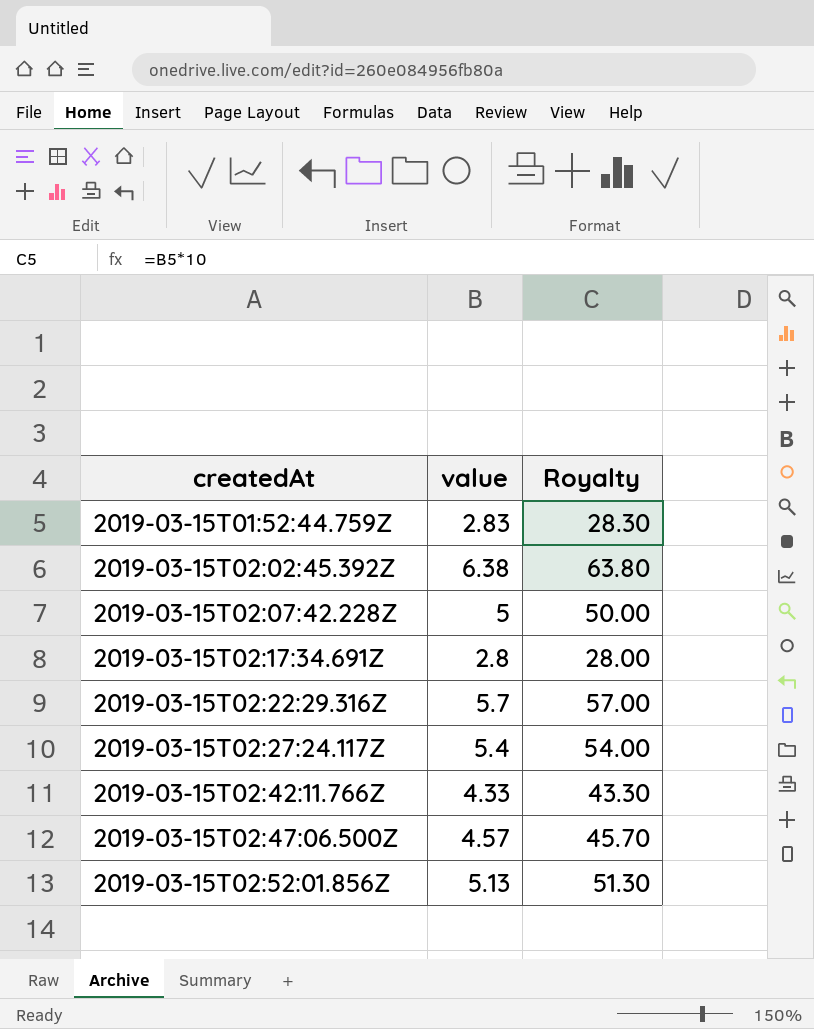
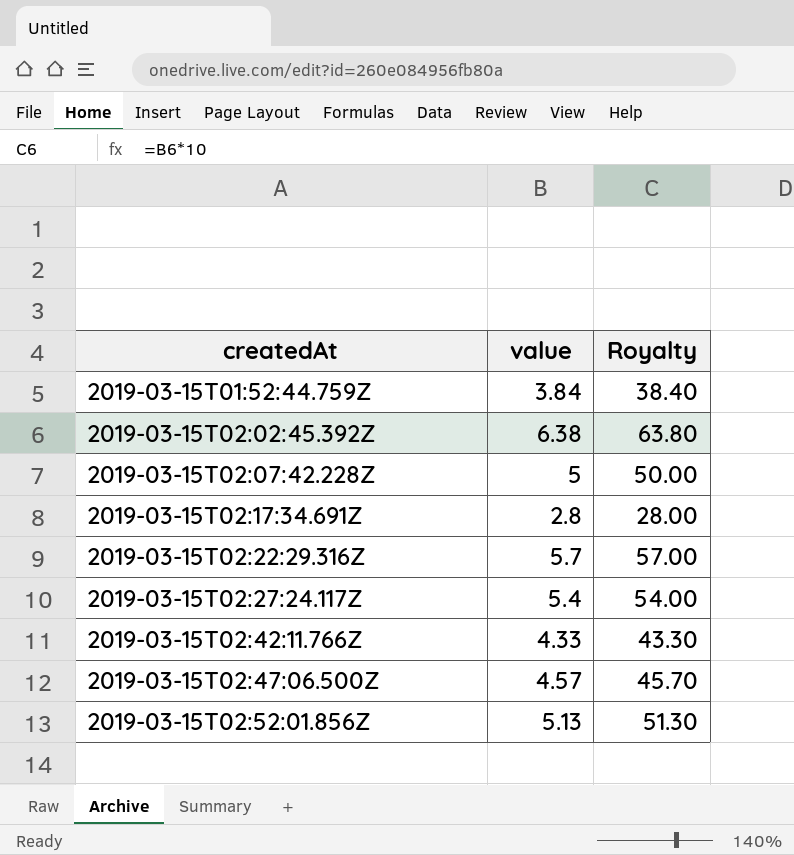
2019-03-15T01:52:44.759Z | value: 2.83 -> 3.84
2019-03-15T01:52:44.759Z | Royalty: 28.30 -> 38.40

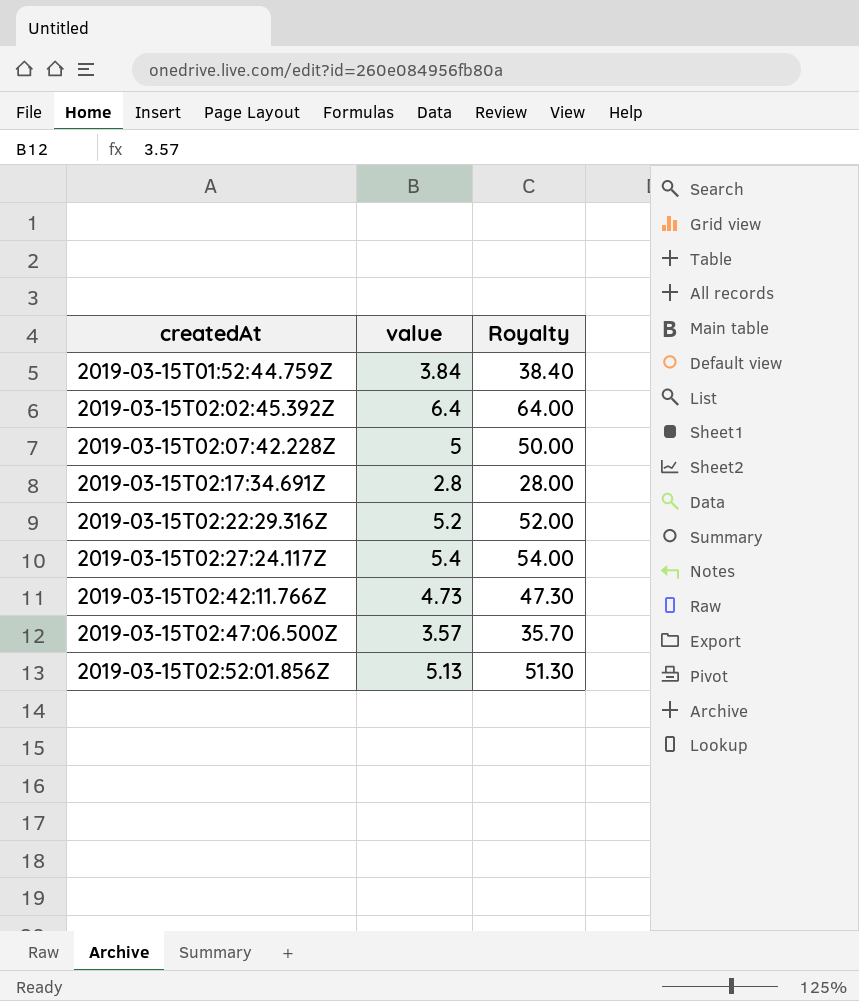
2019-03-15T02:02:45.392Z | value: 6.38 -> 6.4
2019-03-15T02:02:45.392Z | Royalty: 63.80 -> 64.00
2019-03-15T02:22:29.316Z | value: 5.7 -> 5.2
2019-03-15T02:22:29.316Z | Royalty: 57.00 -> 52.00
2019-03-15T02:42:11.766Z | value: 4.33 -> 4.73
2019-03-15T02:42:11.766Z | Royalty: 43.30 -> 47.30
2019-03-15T02:47:06.500Z | value: 4.57 -> 3.57
2019-03-15T02:47:06.500Z | Royalty: 45.70 -> 35.70

